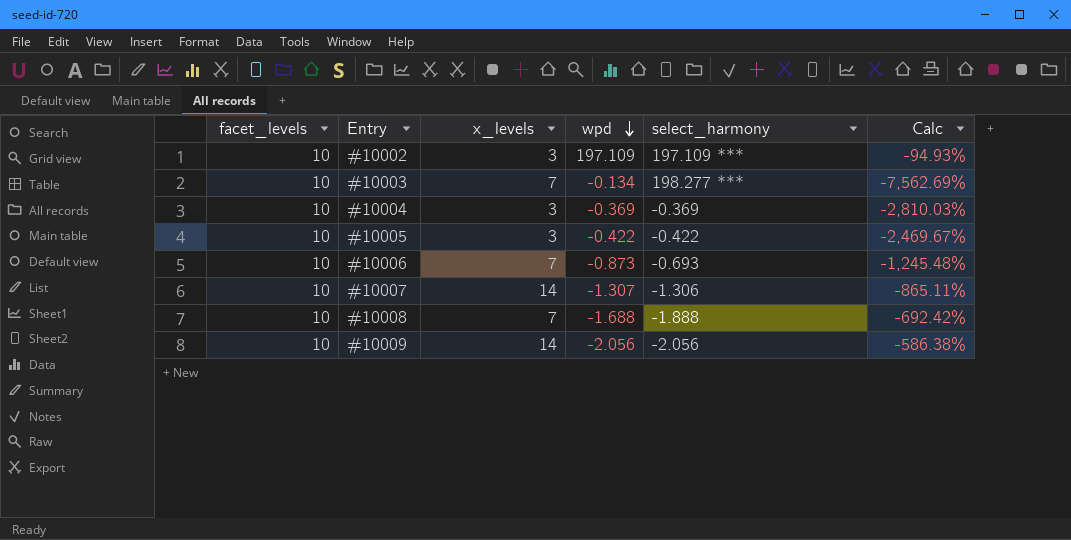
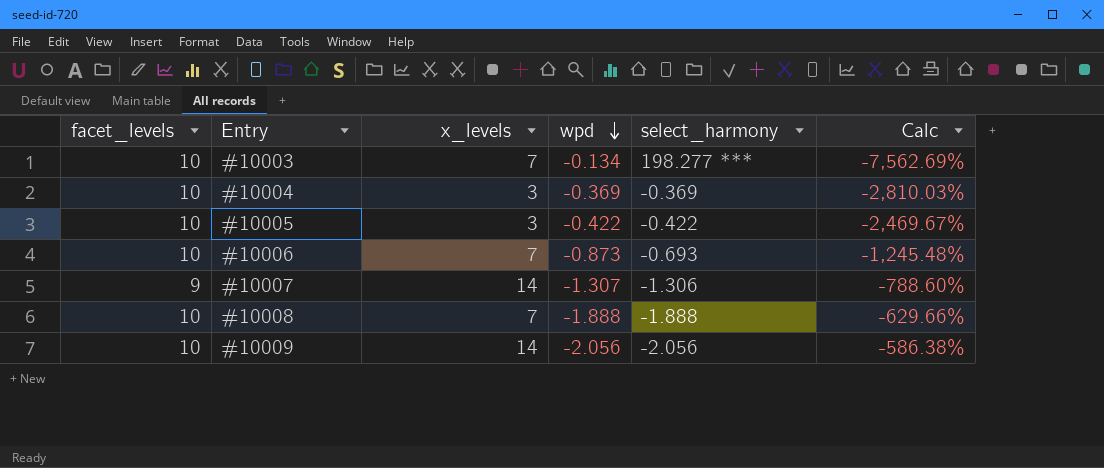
row #10002: 10 | 3 | 197.109 | 197.109 *** | -94.93% -> none
#10007 | facet_levels: 10 -> 9
#10007 | Calc: -865.11% -> -788.60%
#10008 | wpd: -1.688 -> -1.888
#10008 | Calc: -692.42% -> -629.66%

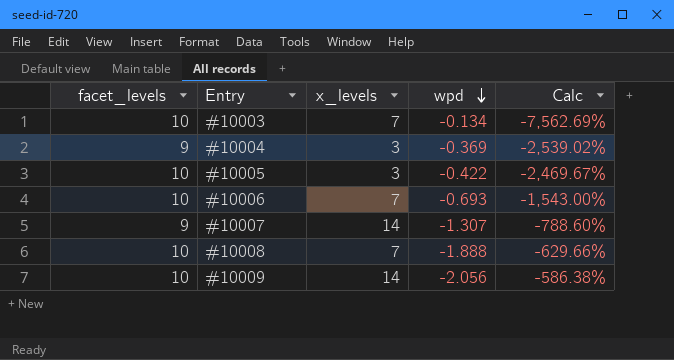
column select_harmony | position: 5 -> none
#10004 | facet_levels: 10 -> 9
#10004 | Calc: -2,810.03% -> -2,539.02%
#10006 | wpd: -0.873 -> -0.693
#10006 | Calc: -1,245.48% -> -1,543.00%

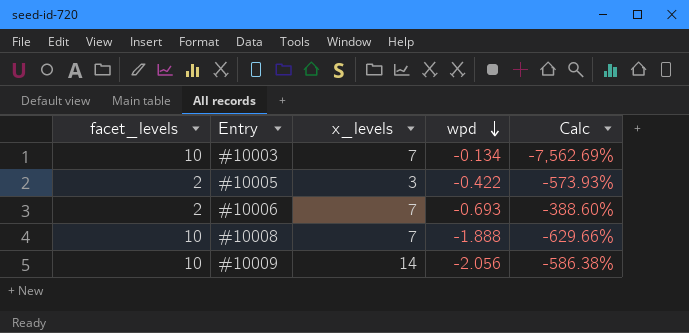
row #10004: 9 | 3 | -0.369 | -2,539.02% -> none
row #10007: 9 | 14 | -1.307 | -788.60% -> none
#10005 | facet_levels: 10 -> 2
#10005 | Calc: -2,469.67% -> -573.93%
#10006 | facet_levels: 10 -> 2
#10006 | Calc: -1,543.00% -> -388.60%

